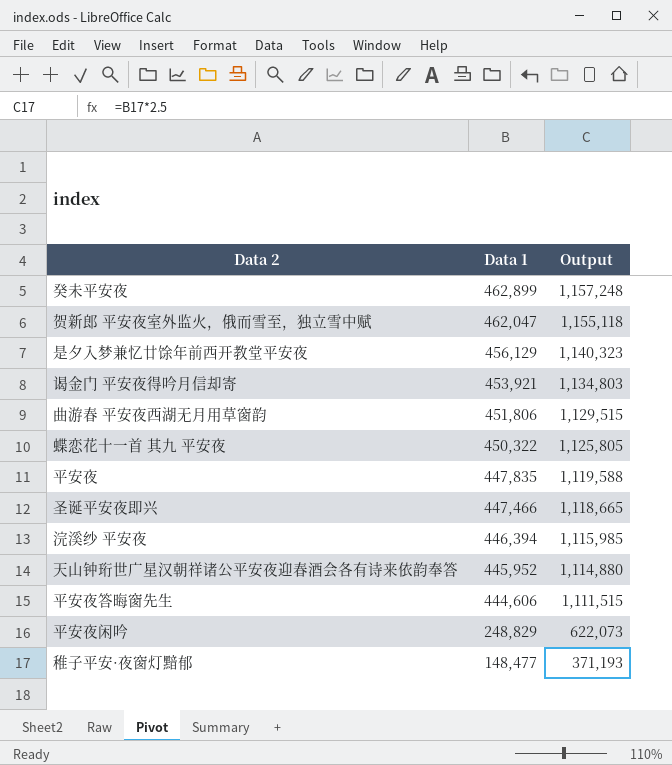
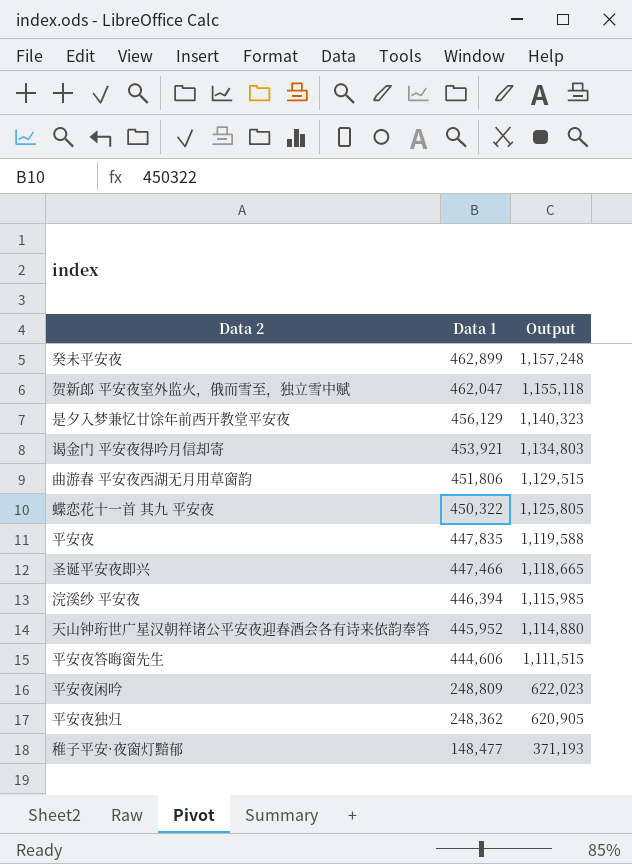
平安夜闲吟 | Data 1: 248,829 -> 248,809
平安夜闲吟 | Output: 622,073 -> 622,023
row 平安夜独归: none -> 248,362 | 620,905

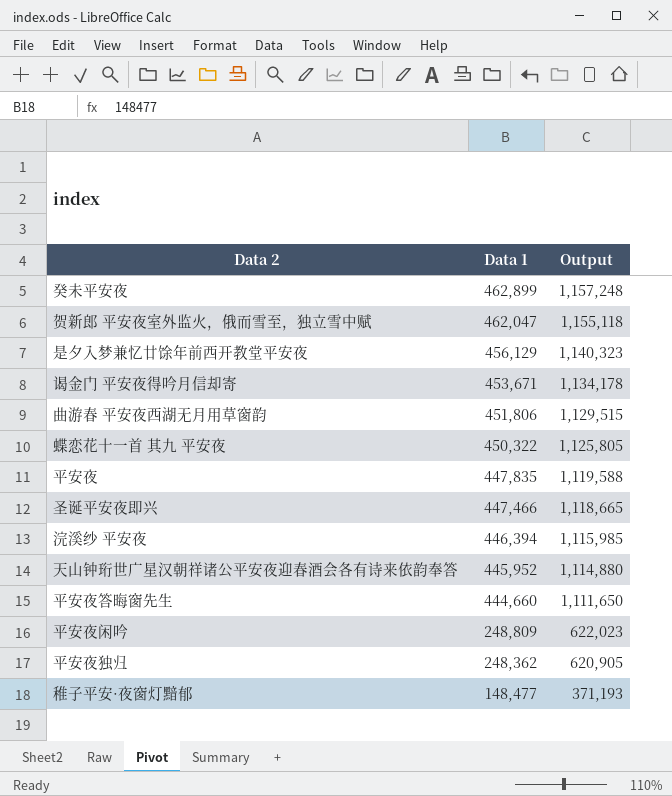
谒金门 平安夜得吟月信却寄 | Data 1: 453,921 -> 453,671
谒金门 平安夜得吟月信却寄 | Output: 1,134,803 -> 1,134,178
平安夜答晦窗先生 | Data 1: 444,606 -> 444,660
平安夜答晦窗先生 | Output: 1,111,515 -> 1,111,650

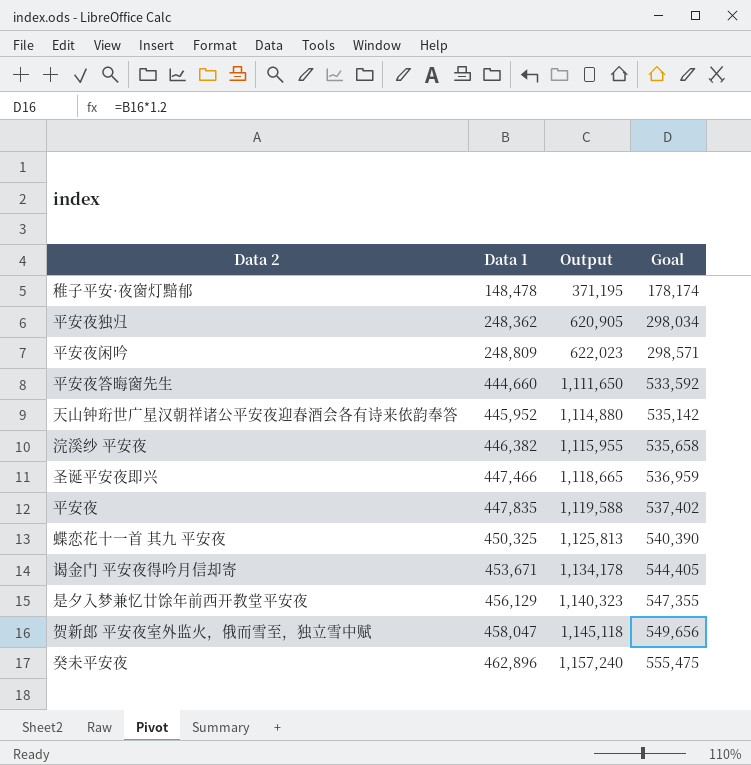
row order: Data 1 descending -> Data 1 ascending
column Goal | formula: none -> [Data 1] * 1.2
row 曲游春 平安夜西湖无月用草窗韵: 451,806 | 1,129,515 -> none
稚子平安·夜窗灯黯郁 | Data 1: 148,477 -> 148,478
稚子平安·夜窗灯黯郁 | Output: 371,193 -> 371,195
浣溪纱 平安夜 | Data 1: 446,394 -> 446,382
浣溪纱 平安夜 | Output: 1,115,985 -> 1,115,955
蝶恋花十一首 其九 平安夜 | Data 1: 450,322 -> 450,325
蝶恋花十一首 其九 平安夜 | Output: 1,125,805 -> 1,125,813
贺新郎 平安夜室外监火，俄而雪至，独立雪中赋 | Data 1: 462,047 -> 458,047
贺新郎 平安夜室外监火，俄而雪至，独立雪中赋 | Output: 1,155,118 -> 1,145,118
癸未平安夜 | Data 1: 462,899 -> 462,896
癸未平安夜 | Output: 1,157,248 -> 1,157,240

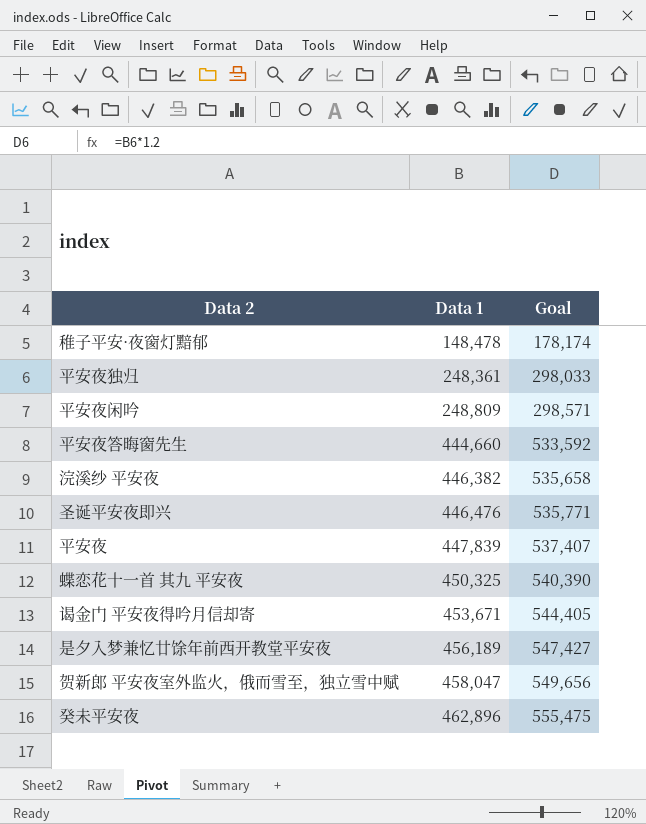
column Output | formula: [Data 1] * 2.5 -> none
row 天山钟珩世广星汉朝祥诸公平安夜迎春酒会各有诗来依韵奉答: 445,952 | 1,114,880 | 535,142 -> none
平安夜独归 | Data 1: 248,362 -> 248,361
平安夜独归 | Goal: 298,034 -> 298,033
圣诞平安夜即兴 | Data 1: 447,466 -> 446,476
圣诞平安夜即兴 | Goal: 536,959 -> 535,771
平安夜 | Data 1: 447,835 -> 447,839
平安夜 | Goal: 537,402 -> 537,407
是夕入梦兼忆廿馀年前西开教堂平安夜 | Data 1: 456,129 -> 456,189
是夕入梦兼忆廿馀年前西开教堂平安夜 | Goal: 547,355 -> 547,427

